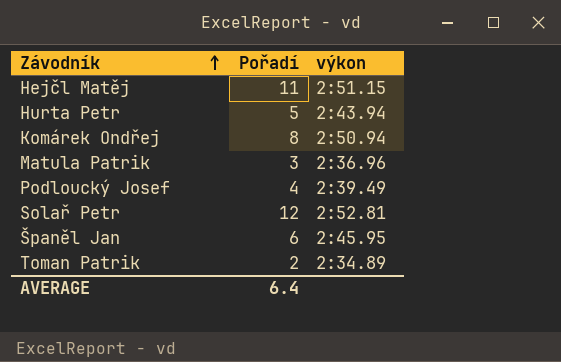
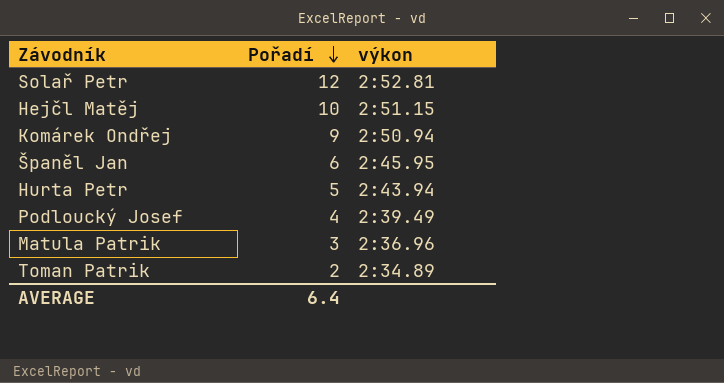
row order: Závodník ascending -> Pořadí descending
Hejčl Matěj | Pořadí: 11 -> 10
Komárek Ondřej | Pořadí: 8 -> 9

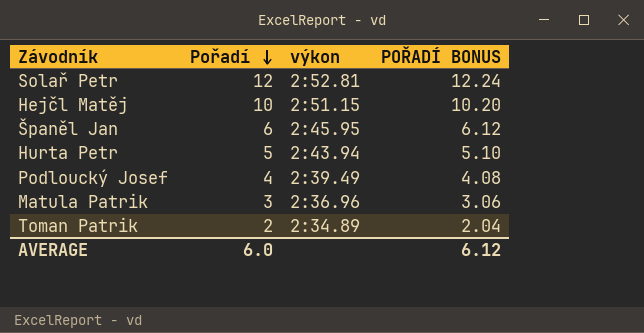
column POŘADÍ BONUS | formula: none -> [Pořadí] * 1.02
row Komárek Ondřej: 9 | 2:50.94 -> none
AVERAGE | Pořadí: 6.4 -> 6.0

